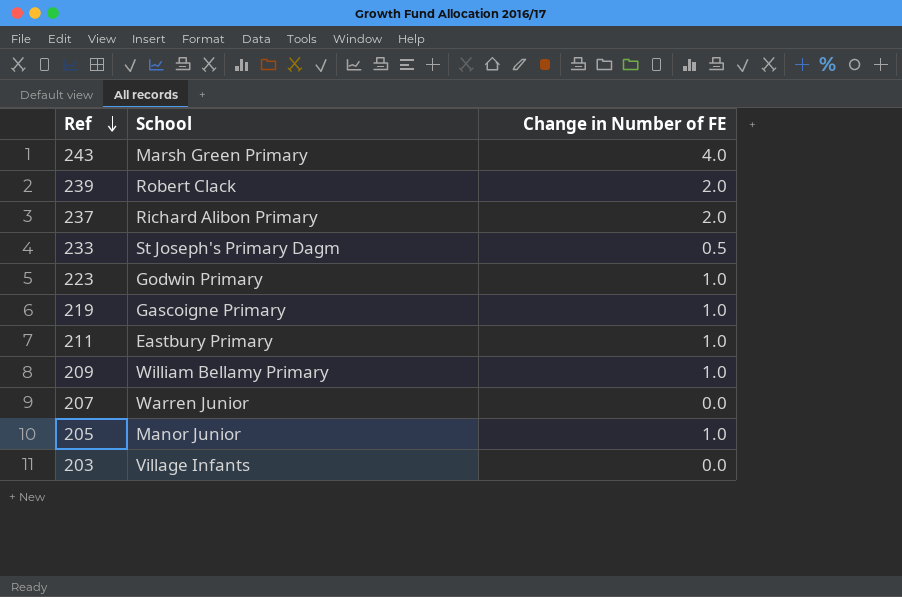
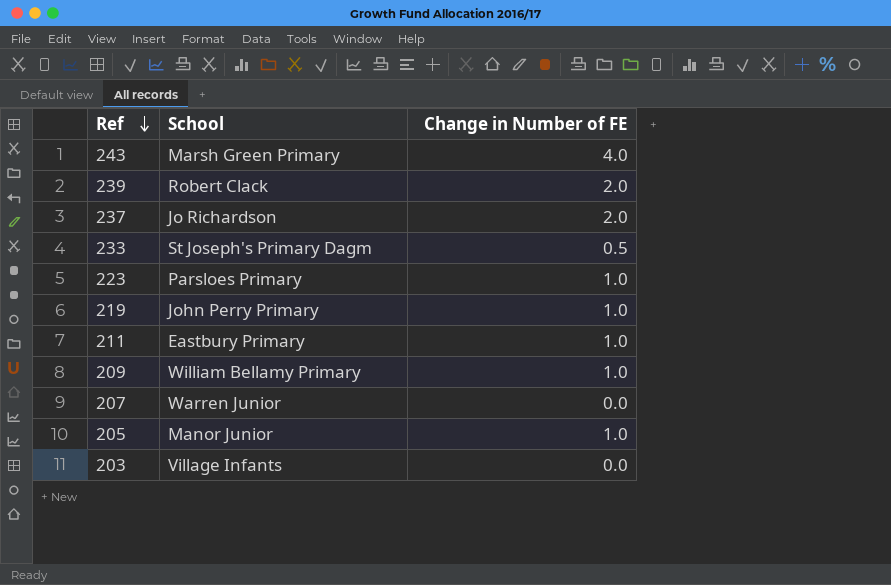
237 | School: Richard Alibon Primary -> Jo Richardson
223 | School: Godwin Primary -> Parsloes Primary
219 | School: Gascoigne Primary -> John Perry Primary

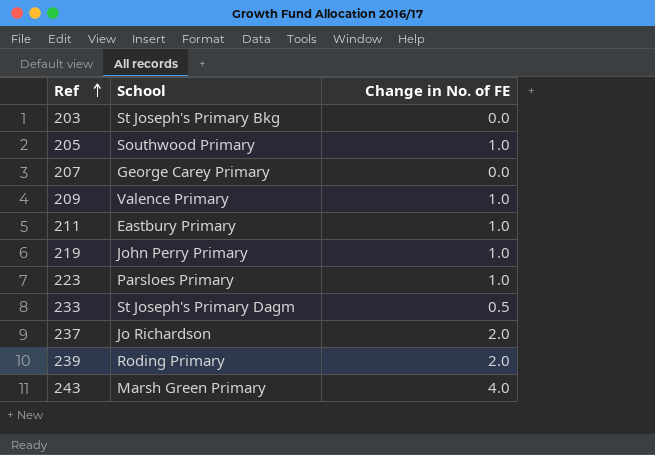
row order: Ref descending -> Ref ascending
column name: Change in Number of FE -> Change in No. of FE
203 | School: Village Infants -> St Joseph's Primary Bkg
205 | School: Manor Junior -> Southwood Primary
207 | School: Warren Junior -> George Carey Primary
209 | School: William Bellamy Primary -> Valence Primary
239 | School: Robert Clack -> Roding Primary

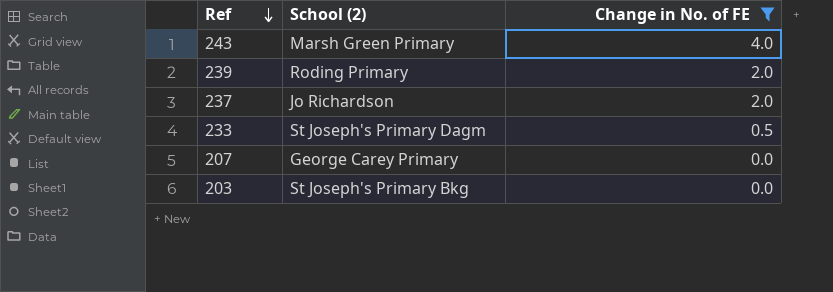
filter: none -> Change in No. of FE != 1.0
row order: Ref ascending -> Ref descending
column name: School -> School (2)

